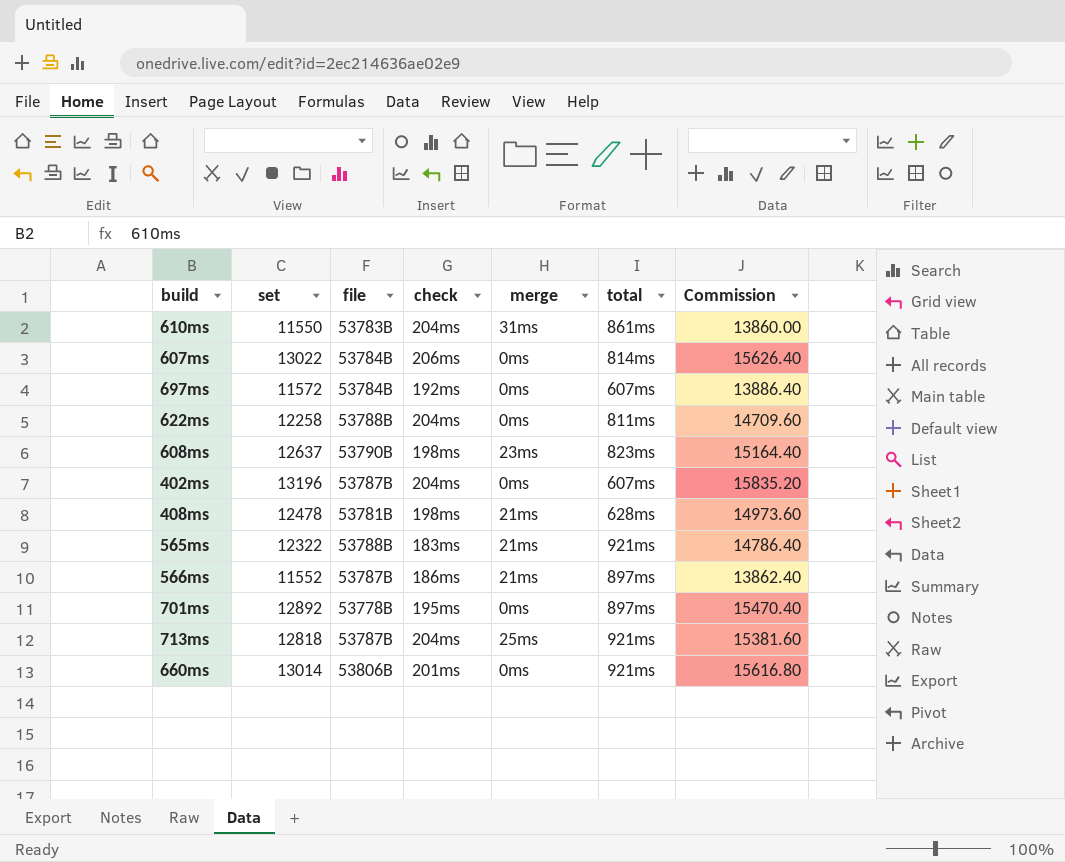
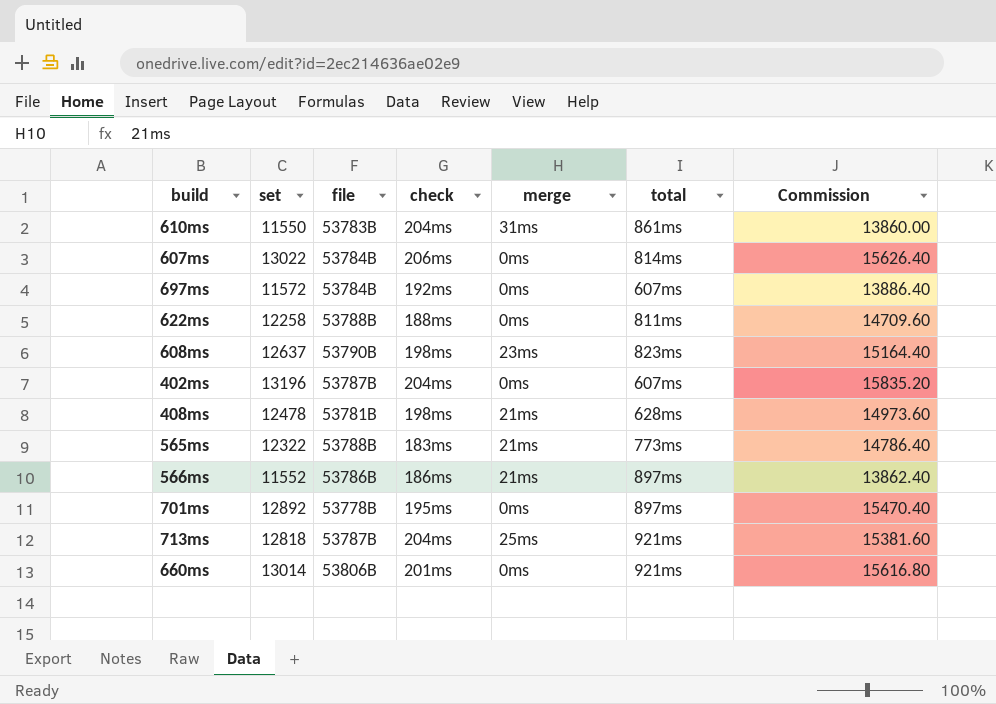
622ms | check: 204ms -> 188ms
565ms | total: 921ms -> 773ms
566ms | file: 53787B -> 53786B

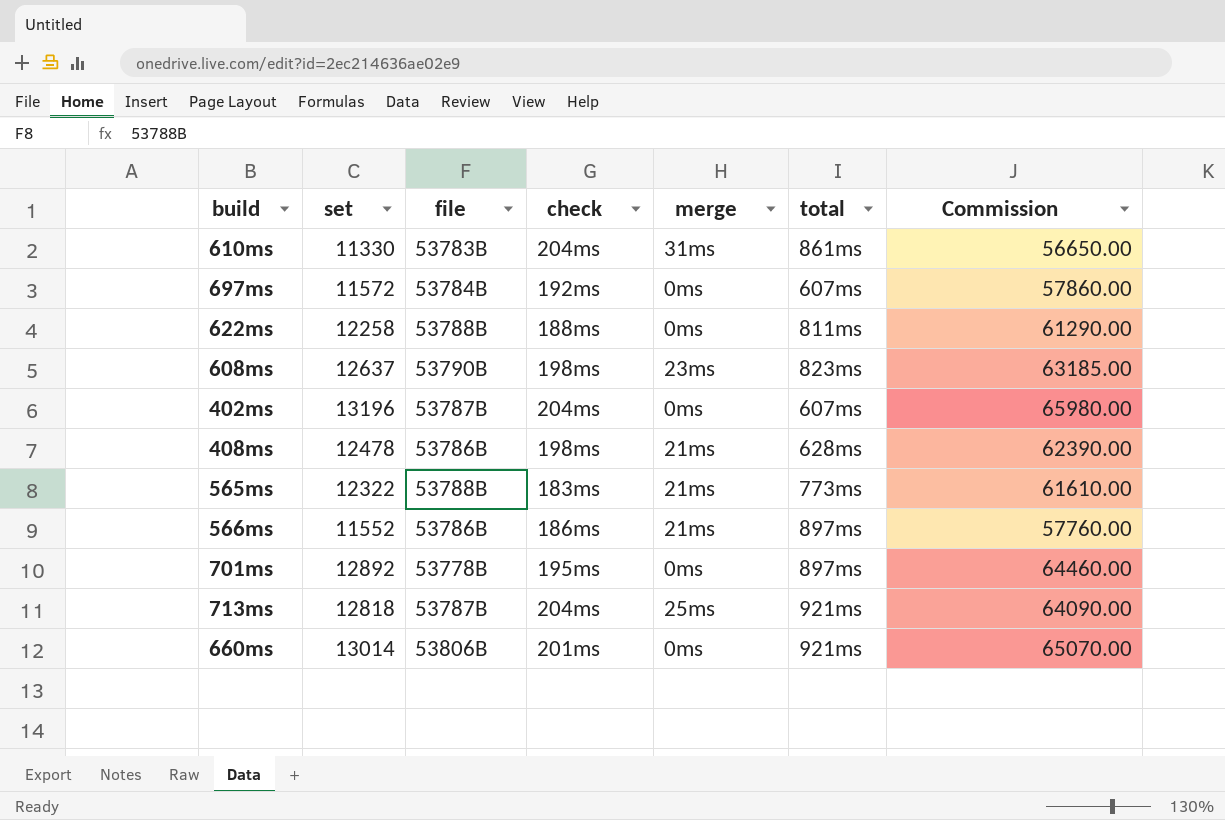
column Commission | formula: [set] * 1.2 -> [set] * 5
row 607ms: 13022 | 53784B | 206ms | 0ms | 814ms | 15626.40 -> none
610ms | set: 11550 -> 11330
408ms | file: 53781B -> 53786B

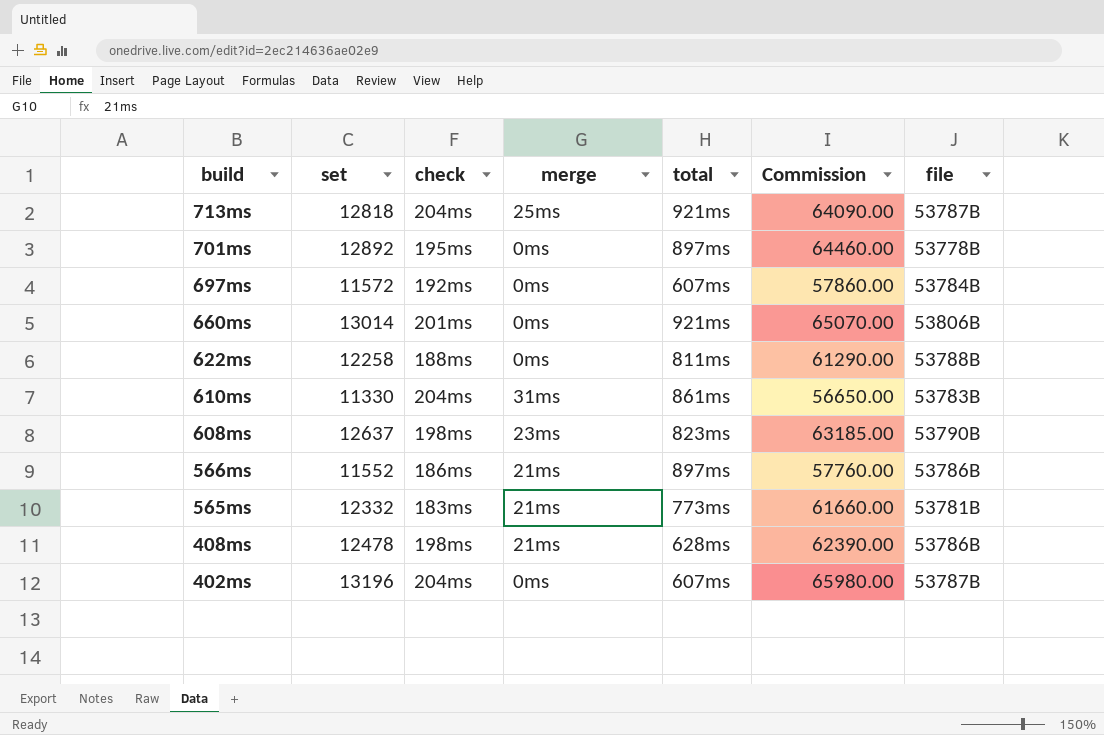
row order: none -> build descending
column file | position: 3 -> 7
565ms | set: 12322 -> 12332
565ms | Commission: 61610.00 -> 61660.00
565ms | file: 53788B -> 53781B

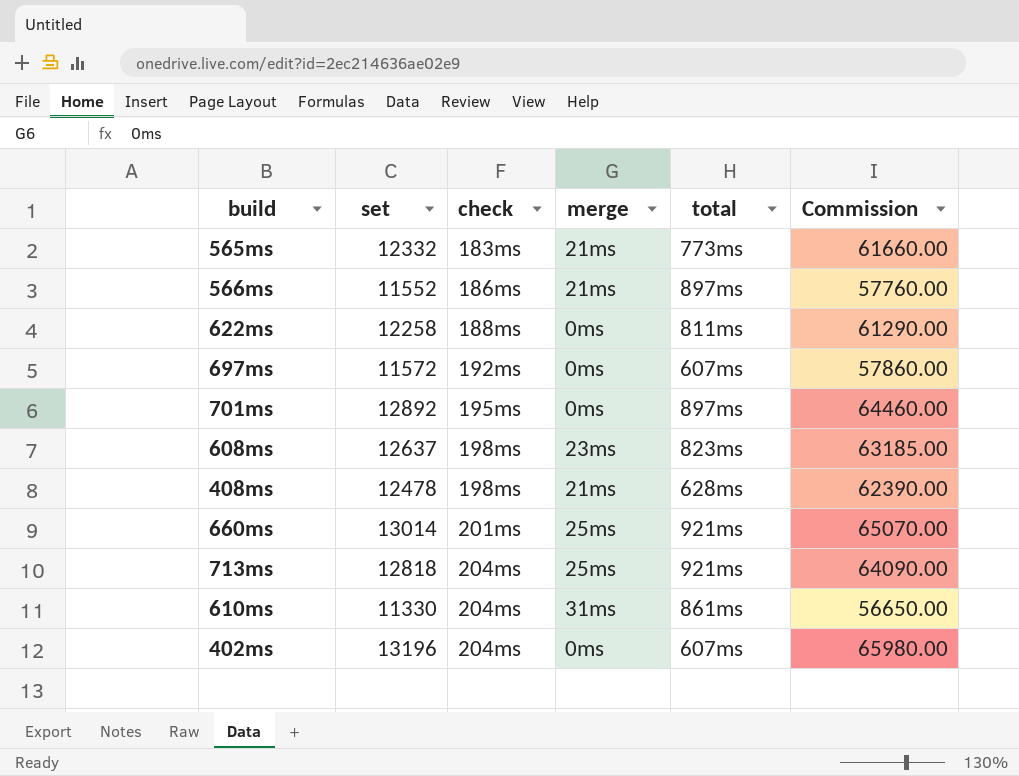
row order: build descending -> check ascending
column file | position: 7 -> none
660ms | merge: 0ms -> 25ms

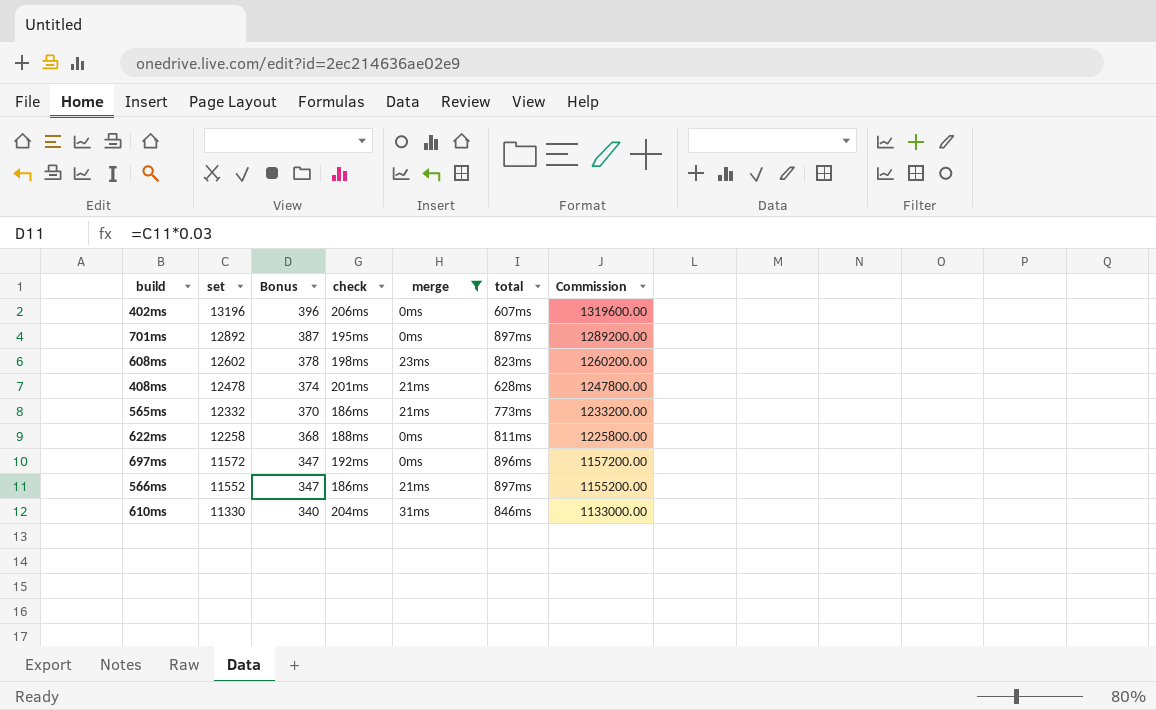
filter: none -> merge != 25ms
row order: check ascending -> set descending
column Bonus | formula: none -> [set] * 0.03
column Commission | formula: [set] * 5 -> [set] * 100
402ms | check: 204ms -> 206ms
608ms | set: 12637 -> 12602
408ms | check: 198ms -> 201ms
565ms | check: 183ms -> 186ms
697ms | total: 607ms -> 896ms
610ms | total: 861ms -> 846ms

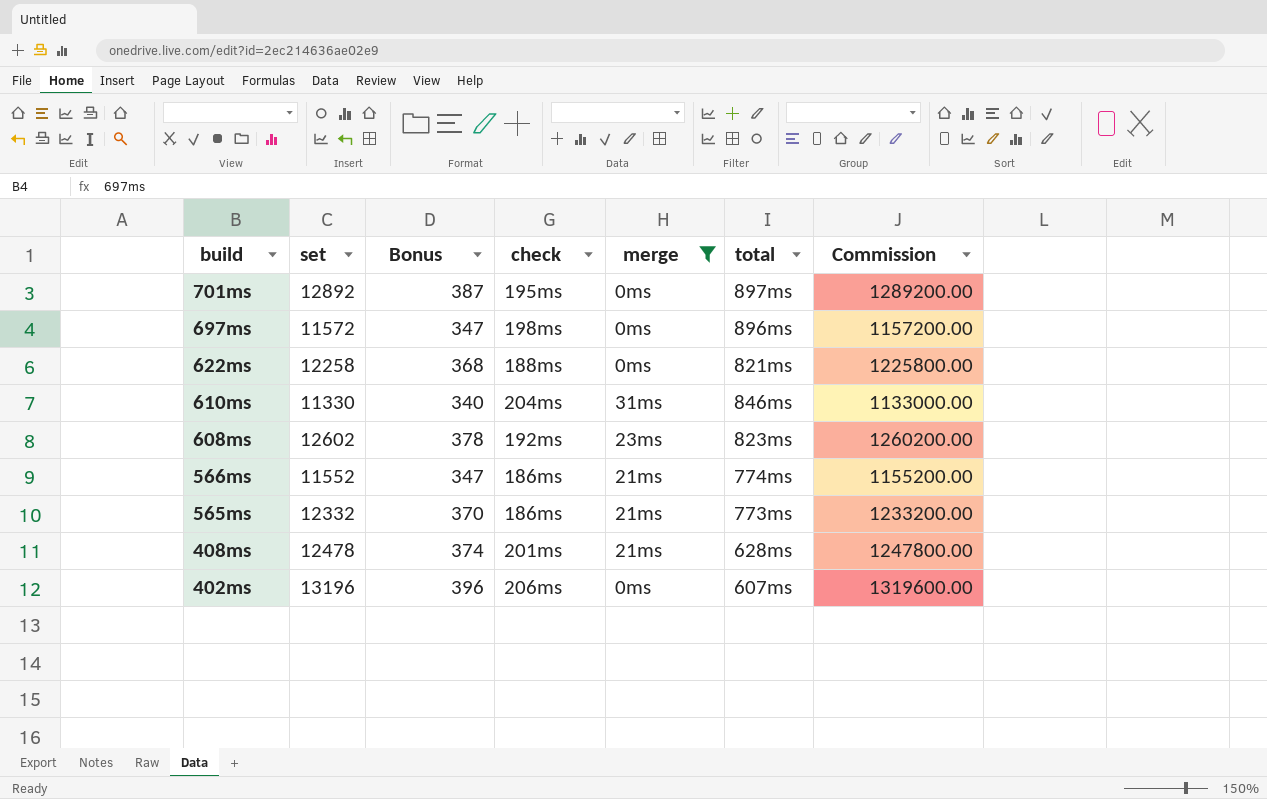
row order: set descending -> build descending
697ms | check: 192ms -> 198ms
622ms | total: 811ms -> 821ms
608ms | check: 198ms -> 192ms
566ms | total: 897ms -> 774ms

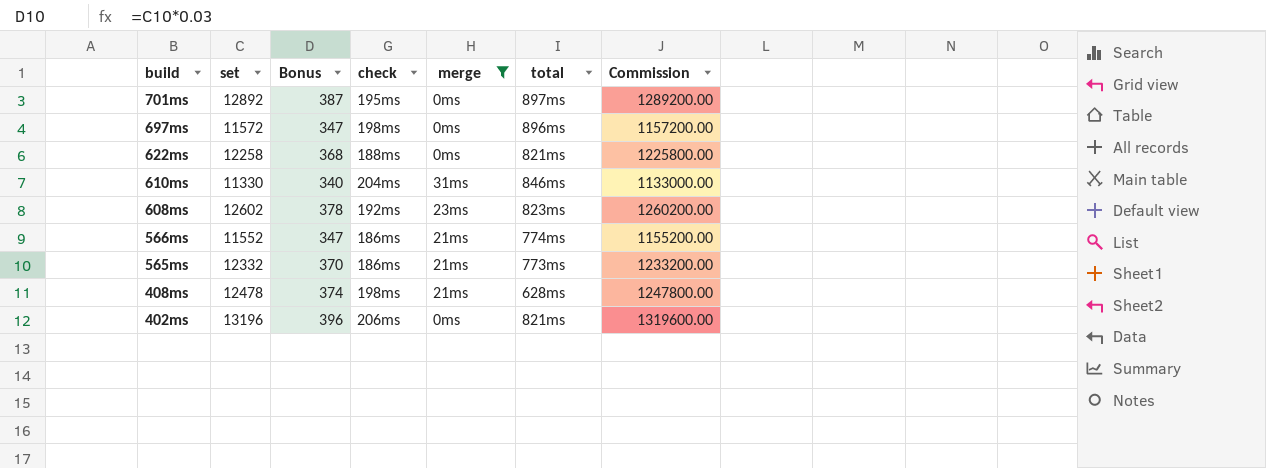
408ms | check: 201ms -> 198ms
402ms | total: 607ms -> 821ms

